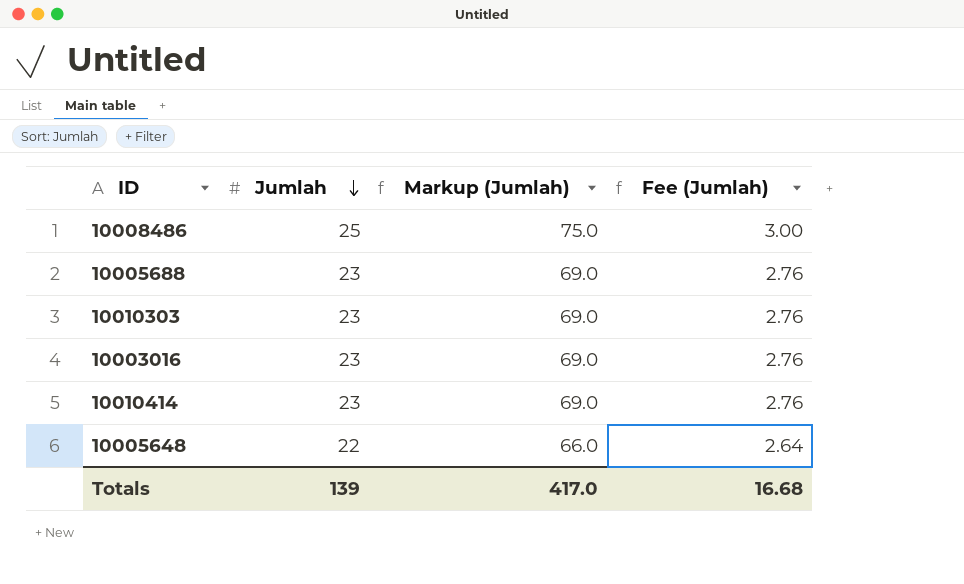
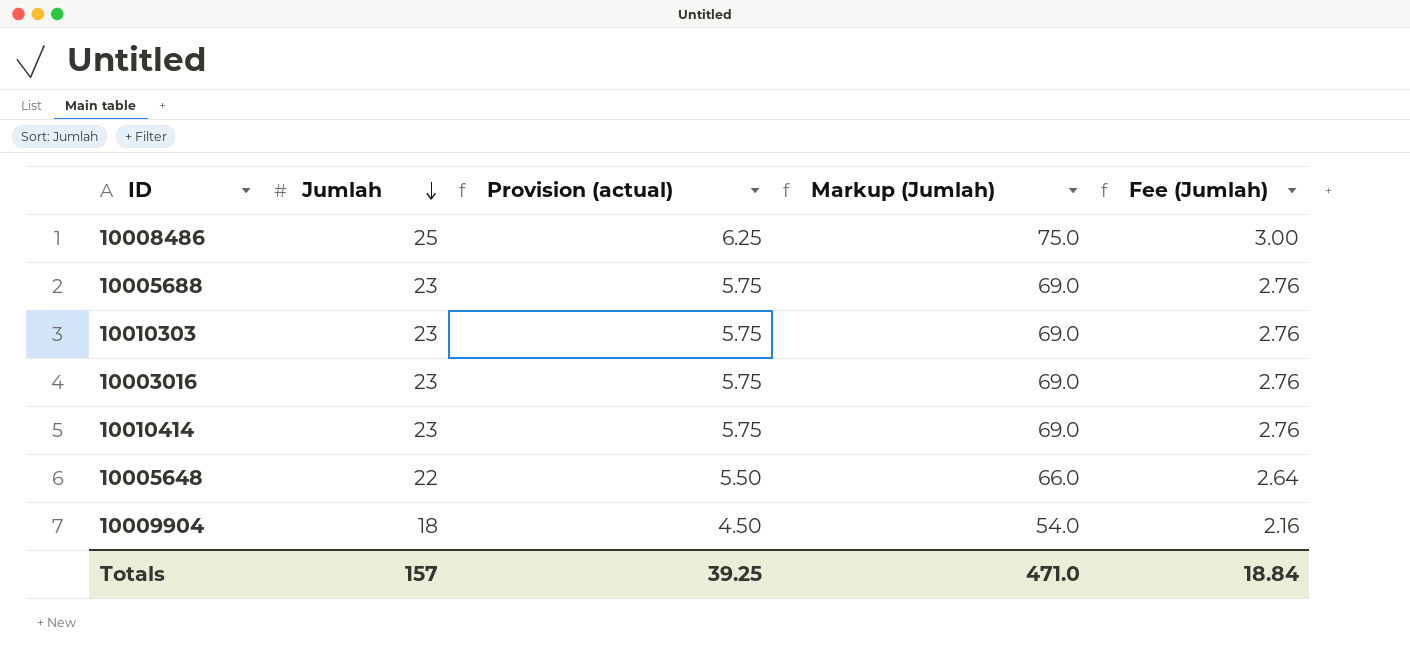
column Provision (actual) | formula: none -> [Jumlah] * 0.25
row 10009904: none -> 18 | 4.50 | 54.0 | 2.16
Totals | Jumlah: 139 -> 157
Totals | Markup (Jumlah): 417.0 -> 471.0
Totals | Fee (Jumlah): 16.68 -> 18.84

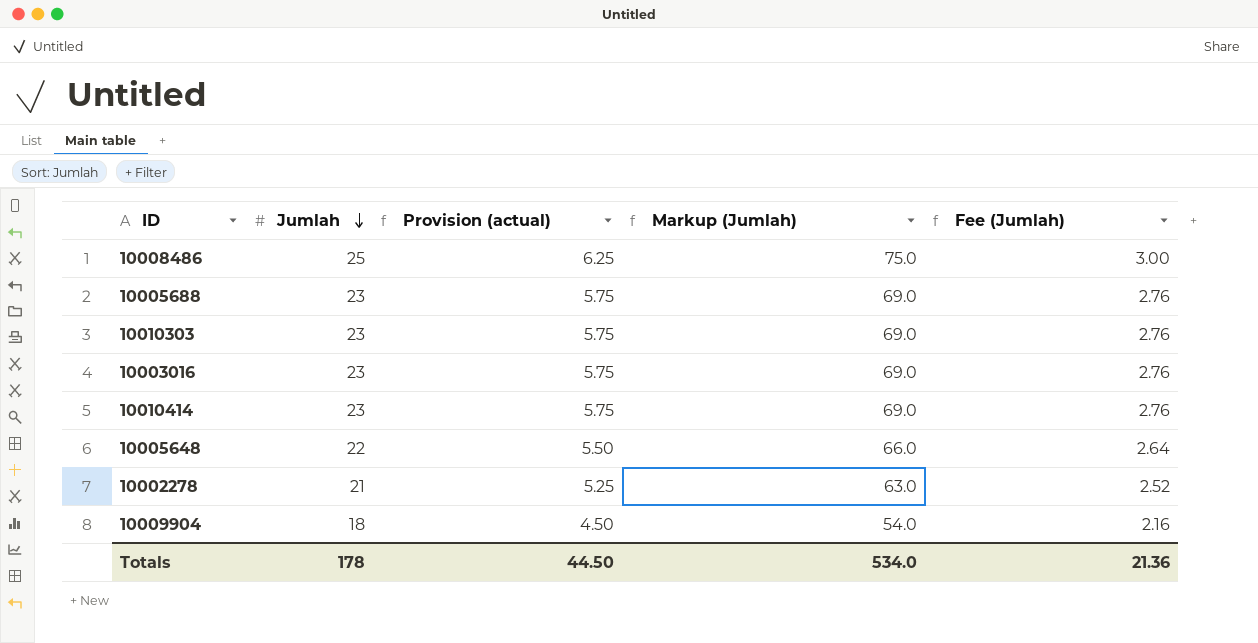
row 10002278: none -> 21 | 5.25 | 63.0 | 2.52
Totals | Jumlah: 157 -> 178
Totals | Provision (actual): 39.25 -> 44.50
Totals | Markup (Jumlah): 471.0 -> 534.0
Totals | Fee (Jumlah): 18.84 -> 21.36

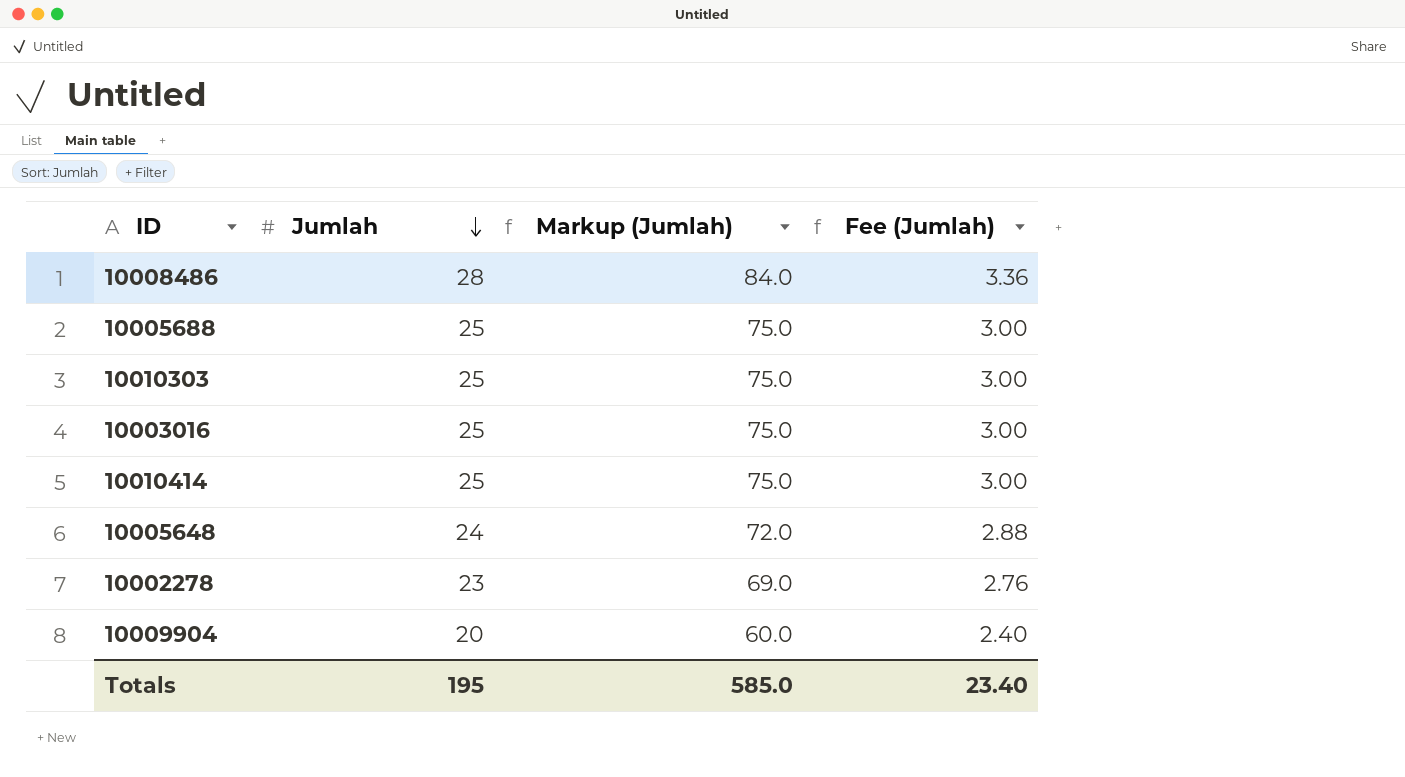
column Provision (actual) | formula: [Jumlah] * 0.25 -> none
10008486 | Jumlah: 25 -> 28
10008486 | Markup (Jumlah): 75.0 -> 84.0
10008486 | Fee (Jumlah): 3.00 -> 3.36
10005688 | Jumlah: 23 -> 25
10005688 | Markup (Jumlah): 69.0 -> 75.0
10005688 | Fee (Jumlah): 2.76 -> 3.00
10010303 | Jumlah: 23 -> 25
10010303 | Markup (Jumlah): 69.0 -> 75.0
10010303 | Fee (Jumlah): 2.76 -> 3.00
10003016 | Jumlah: 23 -> 25
10003016 | Markup (Jumlah): 69.0 -> 75.0
10003016 | Fee (Jumlah): 2.76 -> 3.00
10010414 | Jumlah: 23 -> 25
10010414 | Markup (Jumlah): 69.0 -> 75.0
10010414 | Fee (Jumlah): 2.76 -> 3.00
10005648 | Jumlah: 22 -> 24
10005648 | Markup (Jumlah): 66.0 -> 72.0
10005648 | Fee (Jumlah): 2.64 -> 2.88
10002278 | Jumlah: 21 -> 23
10002278 | Markup (Jumlah): 63.0 -> 69.0
10002278 | Fee (Jumlah): 2.52 -> 2.76
10009904 | Jumlah: 18 -> 20
10009904 | Markup (Jumlah): 54.0 -> 60.0
10009904 | Fee (Jumlah): 2.16 -> 2.40
Totals | Jumlah: 178 -> 195
Totals | Markup (Jumlah): 534.0 -> 585.0
Totals | Fee (Jumlah): 21.36 -> 23.40

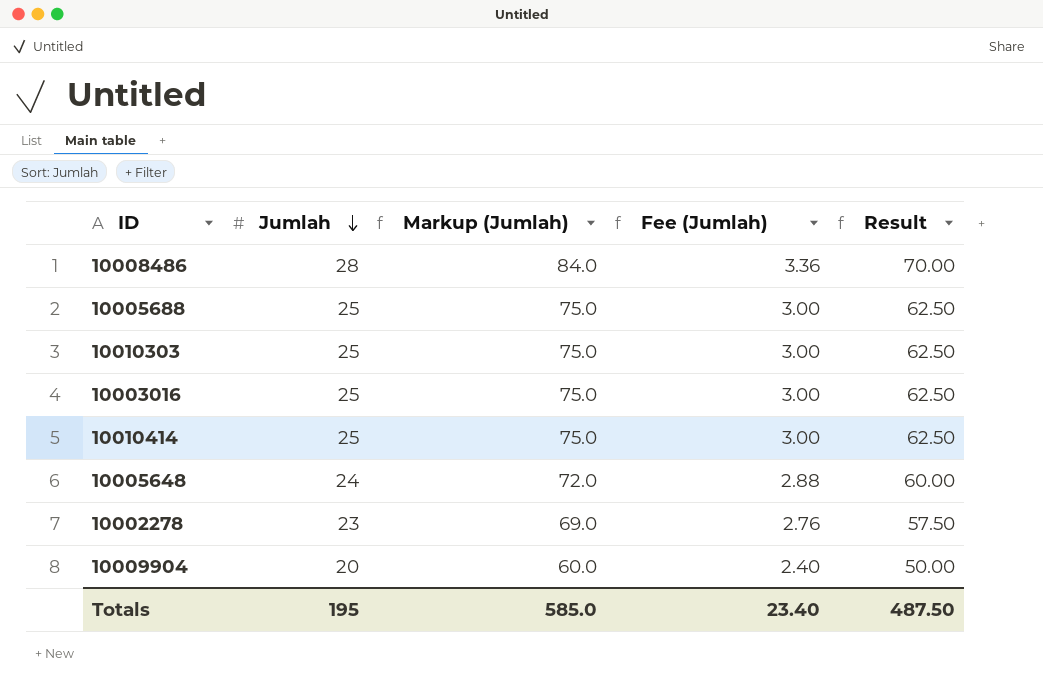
column Result | formula: none -> [Jumlah] * 2.5

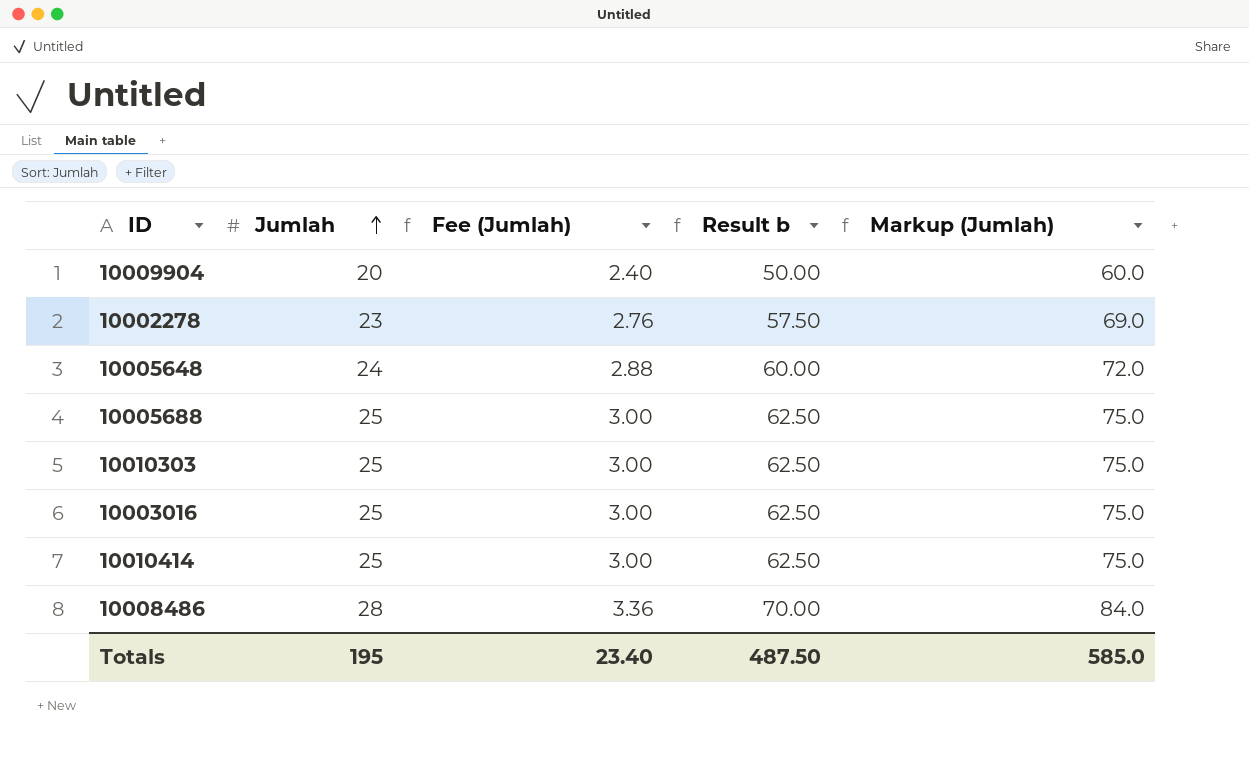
row order: Jumlah descending -> Jumlah ascending
column name: Result -> Result b
column Markup (Jumlah) | position: 3 -> 5

